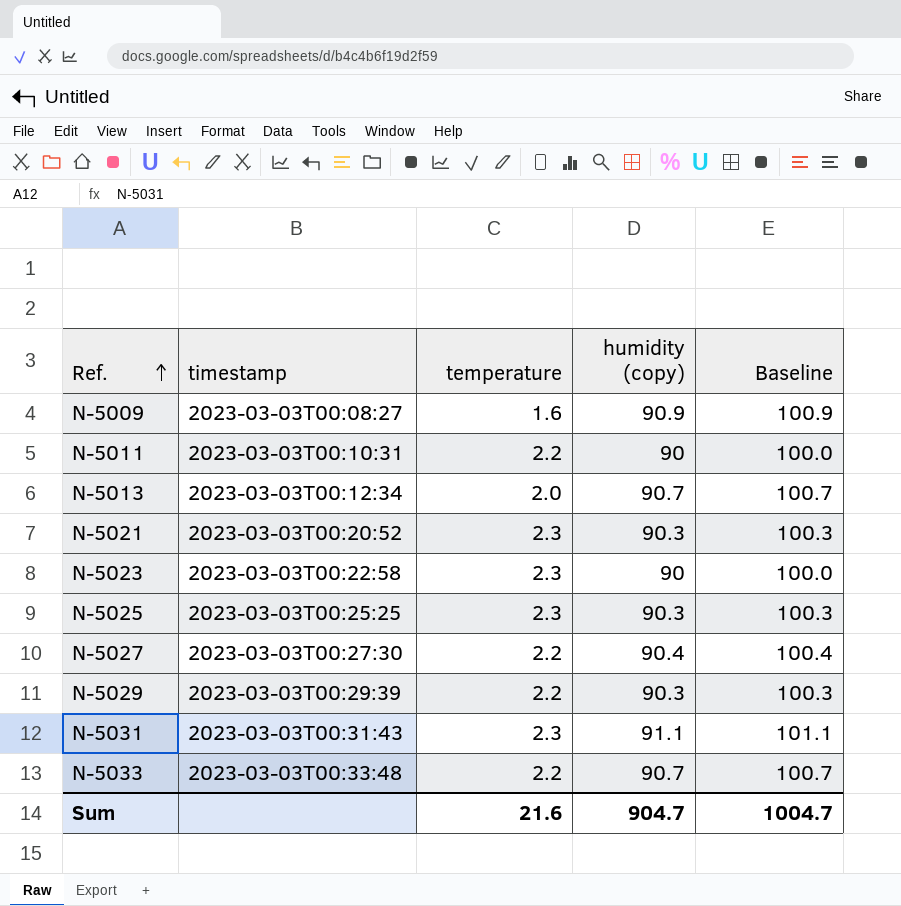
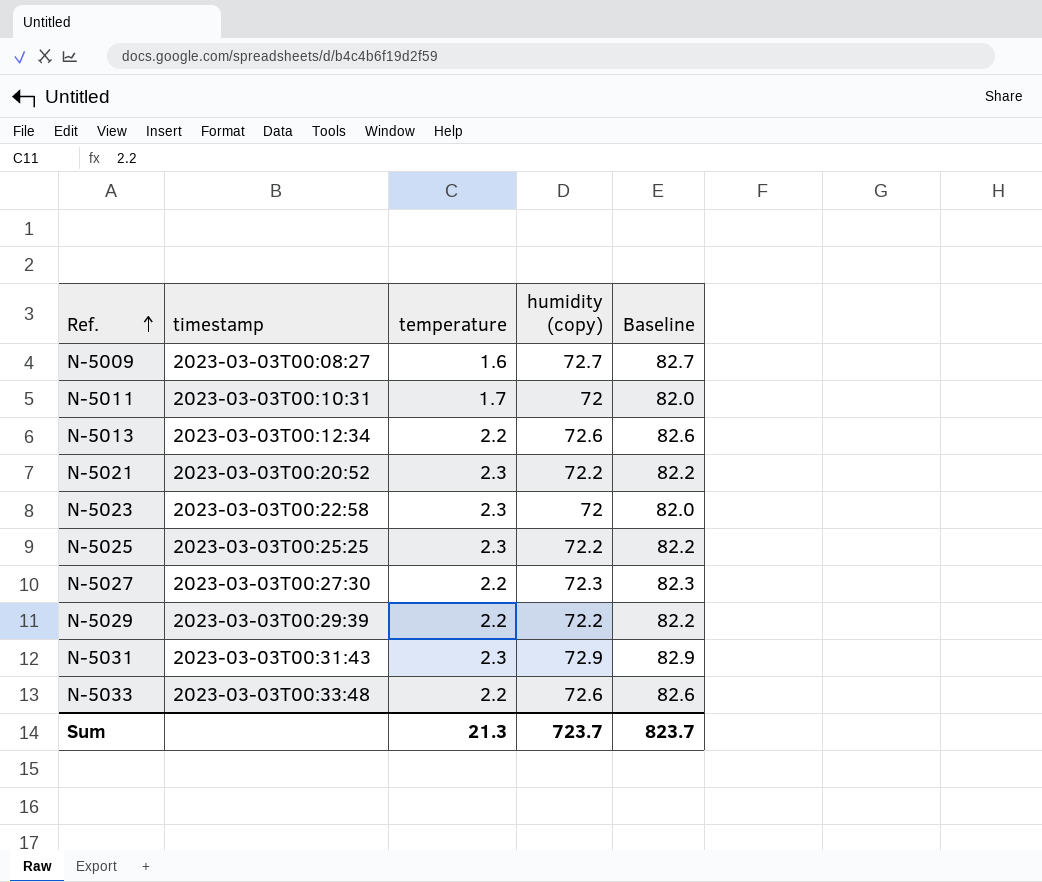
N-5009 | humidity (copy): 90.9 -> 72.7
N-5009 | Baseline: 100.9 -> 82.7
N-5011 | temperature: 2.2 -> 1.7
N-5011 | humidity (copy): 90 -> 72
N-5011 | Baseline: 100.0 -> 82.0
N-5013 | temperature: 2.0 -> 2.2
N-5013 | humidity (copy): 90.7 -> 72.6
N-5013 | Baseline: 100.7 -> 82.6
N-5021 | humidity (copy): 90.3 -> 72.2
N-5021 | Baseline: 100.3 -> 82.2
N-5023 | humidity (copy): 90 -> 72
N-5023 | Baseline: 100.0 -> 82.0
N-5025 | humidity (copy): 90.3 -> 72.2
N-5025 | Baseline: 100.3 -> 82.2
N-5027 | humidity (copy): 90.4 -> 72.3
N-5027 | Baseline: 100.4 -> 82.3
N-5029 | humidity (copy): 90.3 -> 72.2
N-5029 | Baseline: 100.3 -> 82.2
N-5031 | humidity (copy): 91.1 -> 72.9
N-5031 | Baseline: 101.1 -> 82.9
N-5033 | humidity (copy): 90.7 -> 72.6
N-5033 | Baseline: 100.7 -> 82.6
Sum | temperature: 21.6 -> 21.3
Sum | humidity (copy): 904.7 -> 723.7
Sum | Baseline: 1004.7 -> 823.7

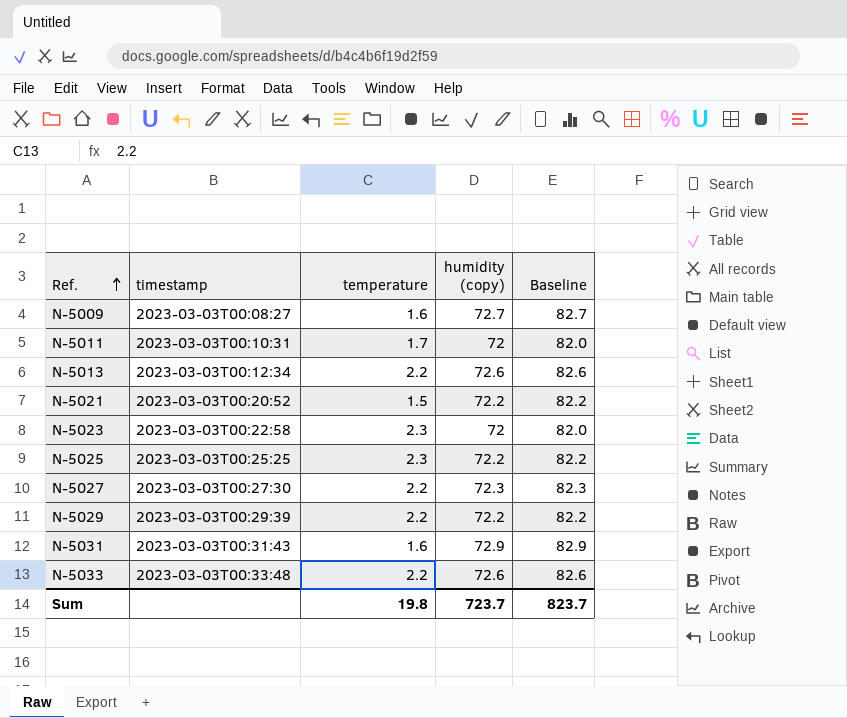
N-5021 | temperature: 2.3 -> 1.5
N-5031 | temperature: 2.3 -> 1.6
Sum | temperature: 21.3 -> 19.8

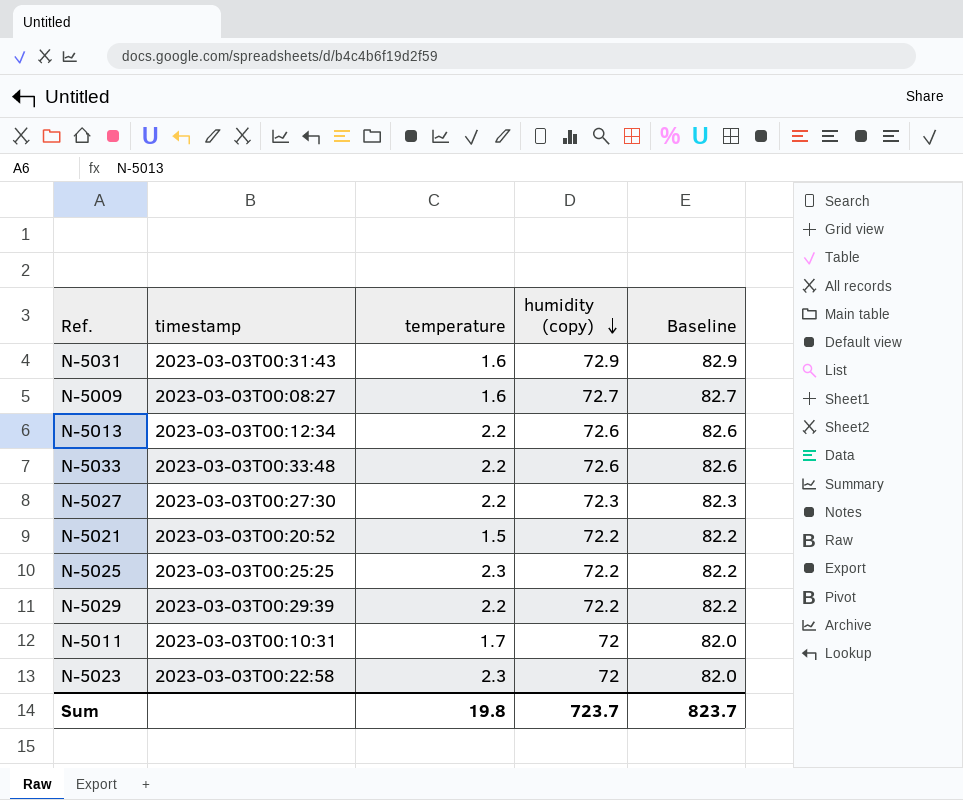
row order: Ref. ascending -> humidity (copy) descending

